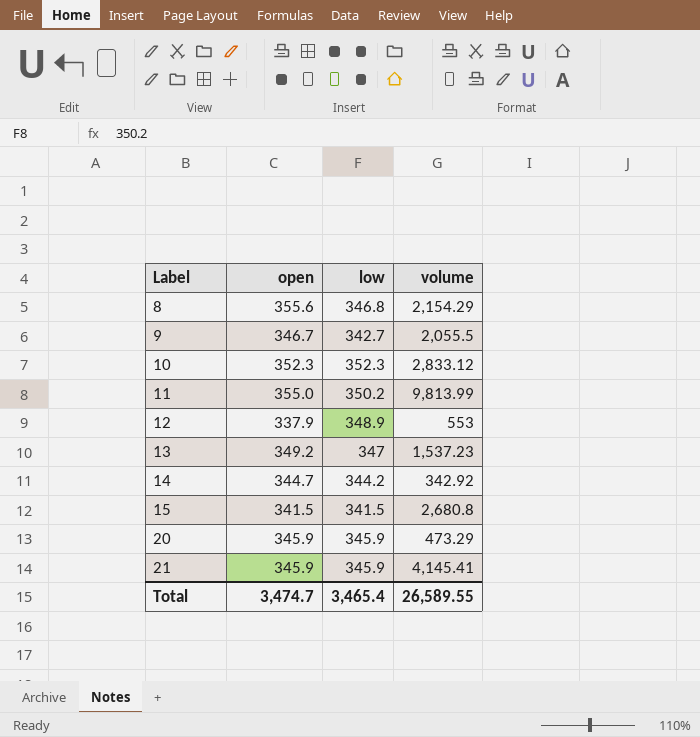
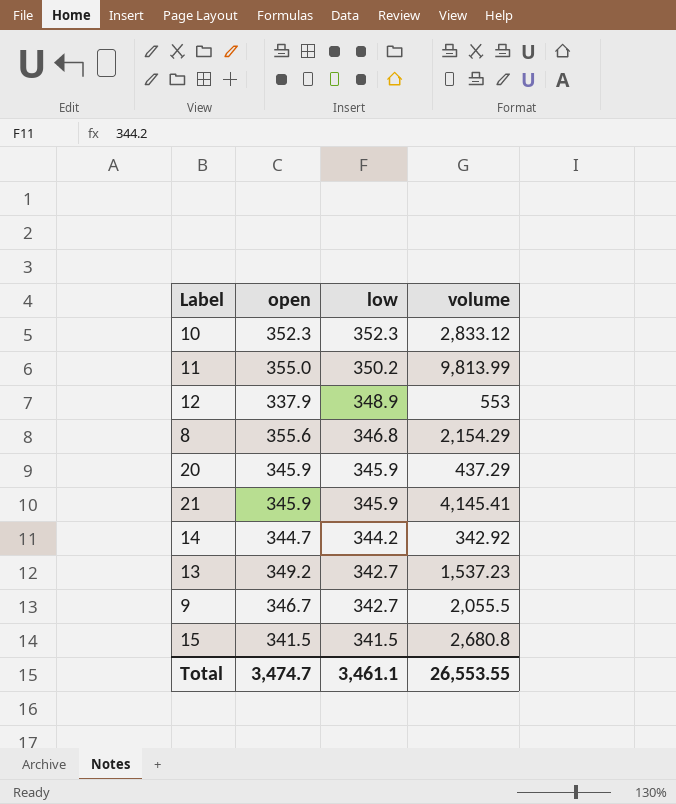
row order: Label ascending -> low descending
20 | volume: 473.29 -> 437.29
13 | low: 347 -> 342.7
Total | low: 3,465.4 -> 3,461.1
Total | volume: 26,589.55 -> 26,553.55

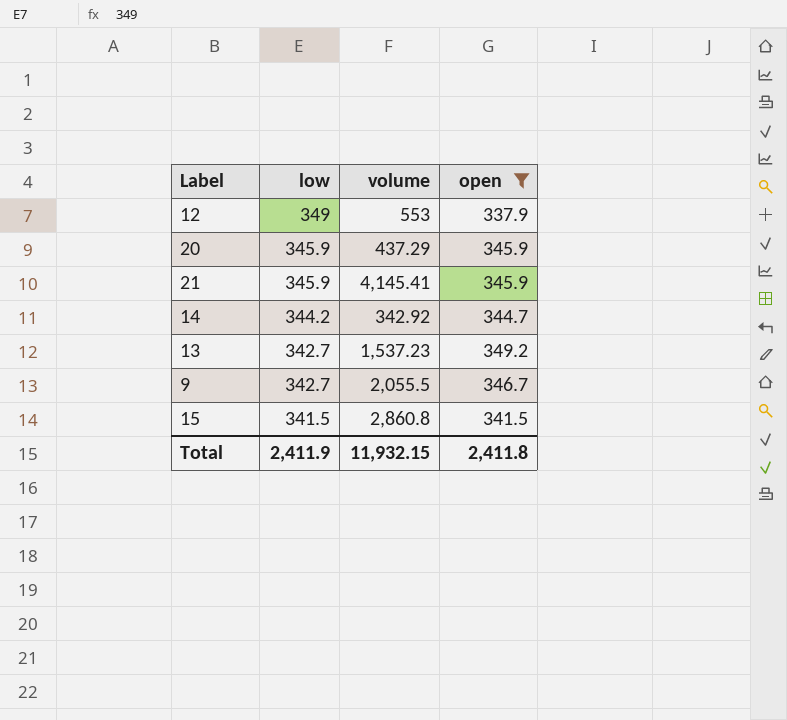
filter: none -> open <= 349.2
column open | position: 2 -> 4
12 | low: 348.9 -> 349
15 | volume: 2,680.8 -> 2,860.8
Total | low: 3,461.1 -> 2,411.9
Total | volume: 26,553.55 -> 11,932.15
Total | open: 3,474.7 -> 2,411.8

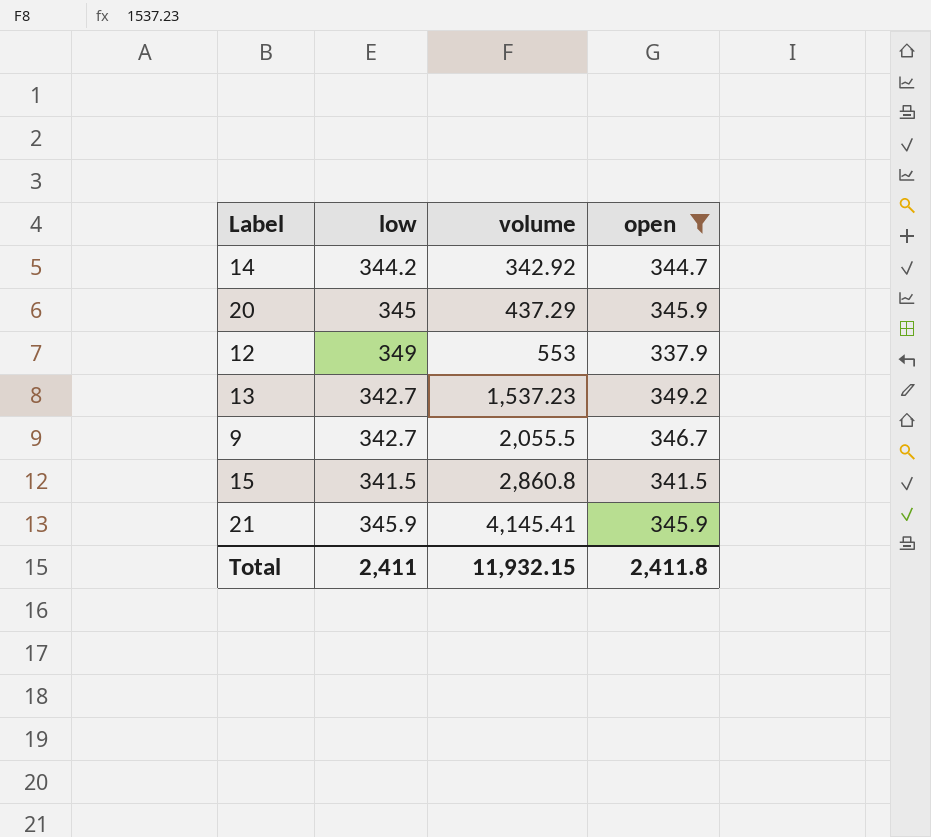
row order: low descending -> volume ascending
20 | low: 345.9 -> 345
Total | low: 2,411.9 -> 2,411

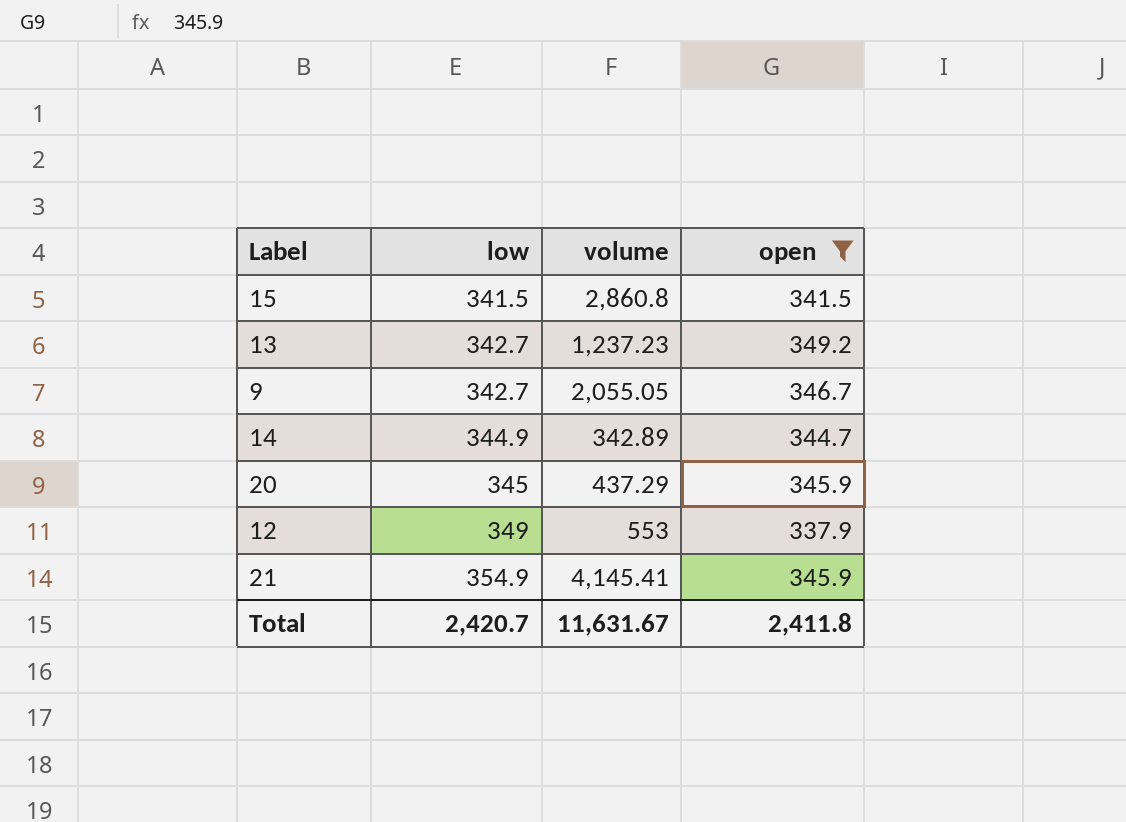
row order: volume ascending -> low ascending
13 | volume: 1,537.23 -> 1,237.23
9 | volume: 2,055.5 -> 2,055.05
14 | low: 344.2 -> 344.9
14 | volume: 342.92 -> 342.89
21 | low: 345.9 -> 354.9
Total | low: 2,411 -> 2,420.7
Total | volume: 11,932.15 -> 11,631.67

